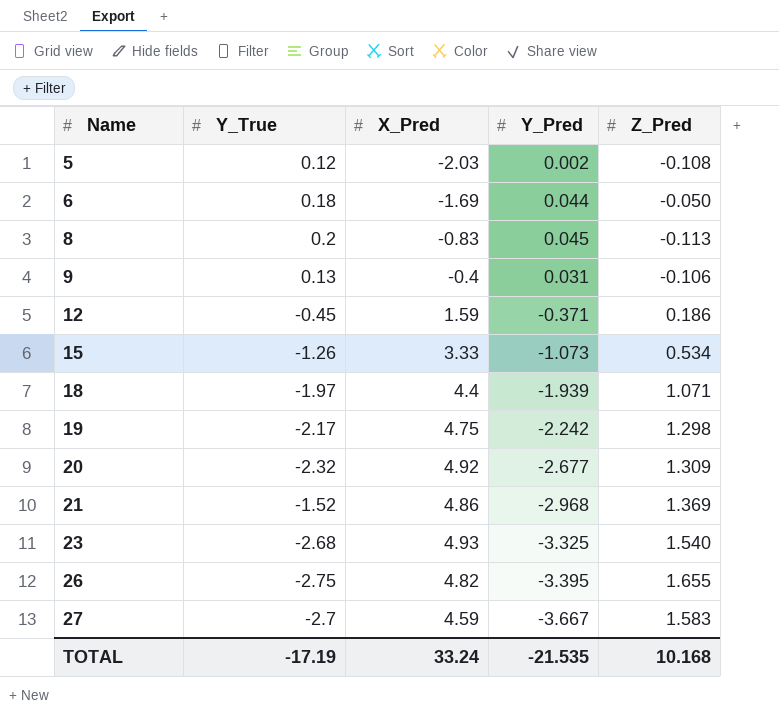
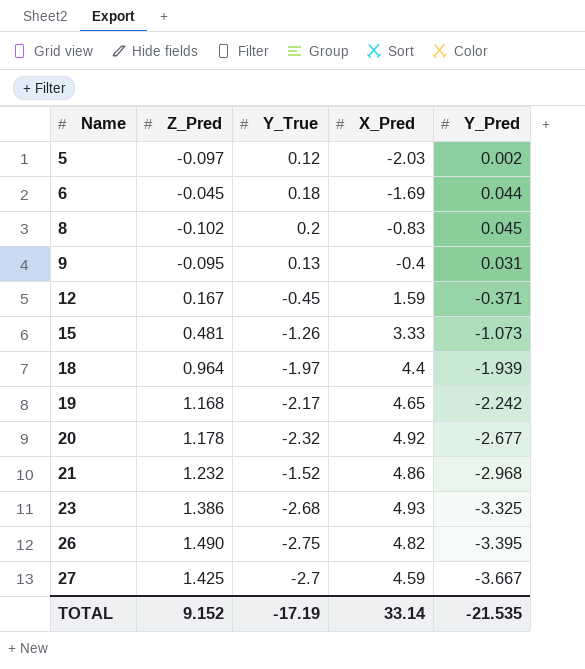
column Z_Pred | position: 5 -> 2
5 | Z_Pred: -0.108 -> -0.097
6 | Z_Pred: -0.050 -> -0.045
8 | Z_Pred: -0.113 -> -0.102
9 | Z_Pred: -0.106 -> -0.095
12 | Z_Pred: 0.186 -> 0.167
15 | Z_Pred: 0.534 -> 0.481
18 | Z_Pred: 1.071 -> 0.964
19 | Z_Pred: 1.298 -> 1.168
19 | X_Pred: 4.75 -> 4.65
20 | Z_Pred: 1.309 -> 1.178
21 | Z_Pred: 1.369 -> 1.232
23 | Z_Pred: 1.540 -> 1.386
26 | Z_Pred: 1.655 -> 1.490
27 | Z_Pred: 1.583 -> 1.425
TOTAL | Z_Pred: 10.168 -> 9.152
TOTAL | X_Pred: 33.24 -> 33.14

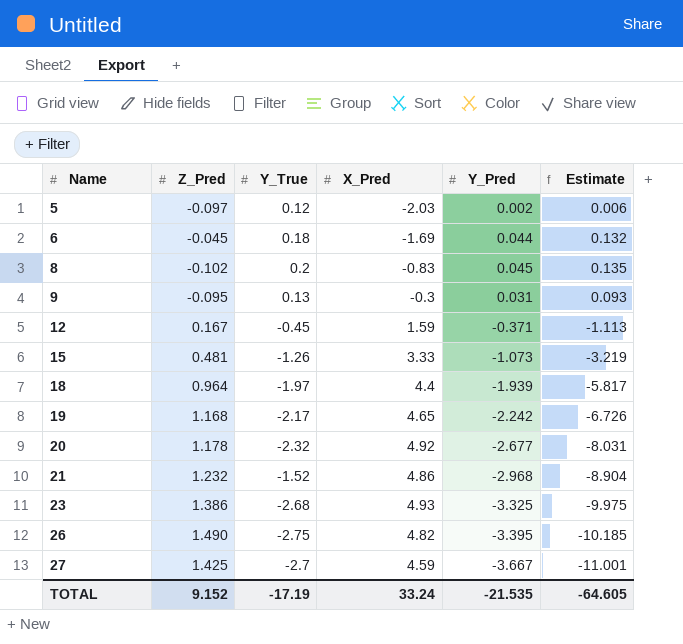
column Estimate | formula: none -> [Y_Pred] * 3
9 | X_Pred: -0.4 -> -0.3
TOTAL | X_Pred: 33.14 -> 33.24

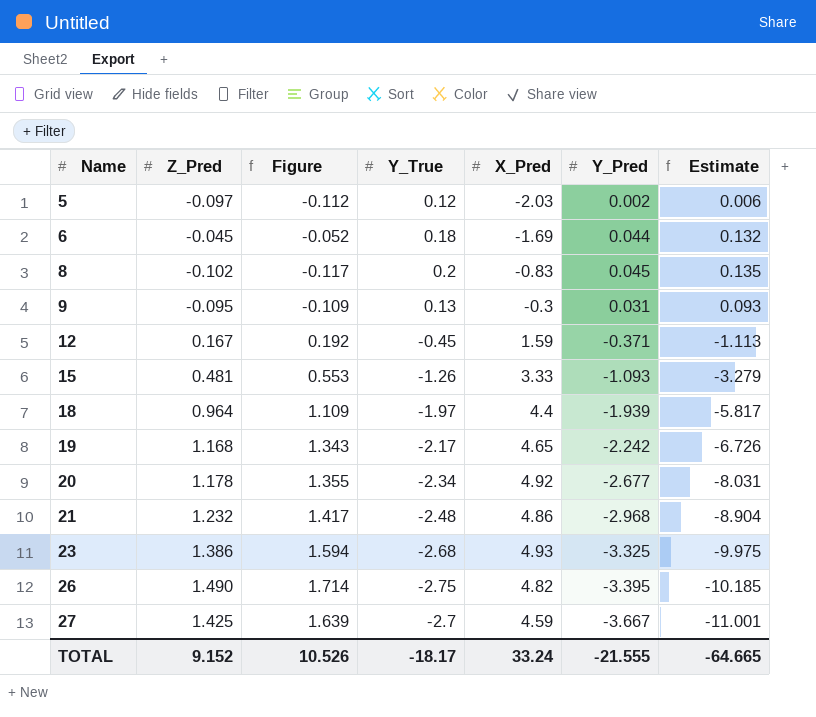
column Figure | formula: none -> [Z_Pred] * 1.15
15 | Y_Pred: -1.073 -> -1.093
15 | Estimate: -3.219 -> -3.279
20 | Y_True: -2.32 -> -2.34
21 | Y_True: -1.52 -> -2.48
TOTAL | Y_True: -17.19 -> -18.17
TOTAL | Y_Pred: -21.535 -> -21.555
TOTAL | Estimate: -64.605 -> -64.665

